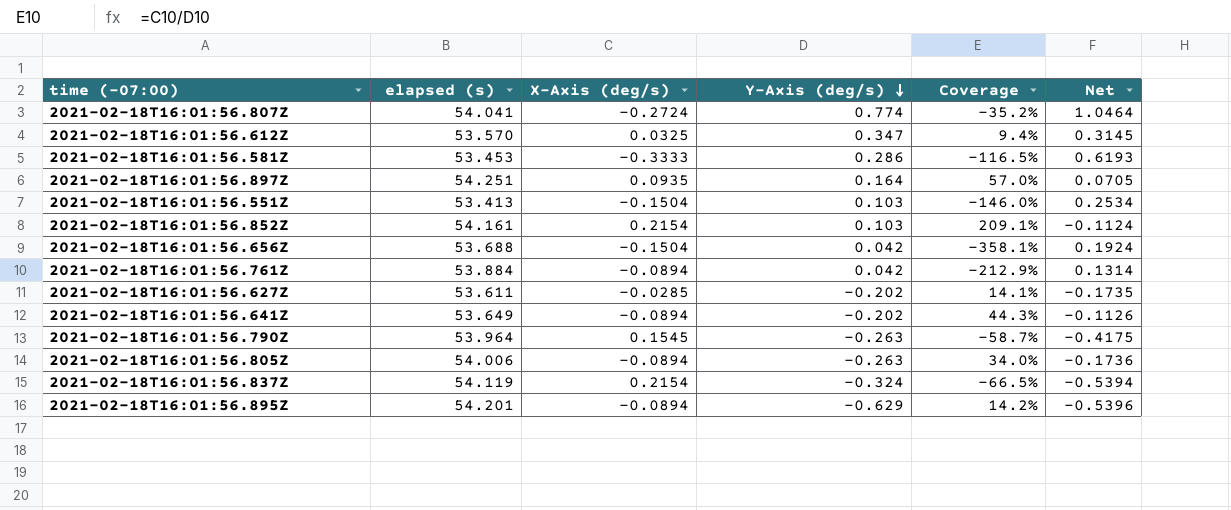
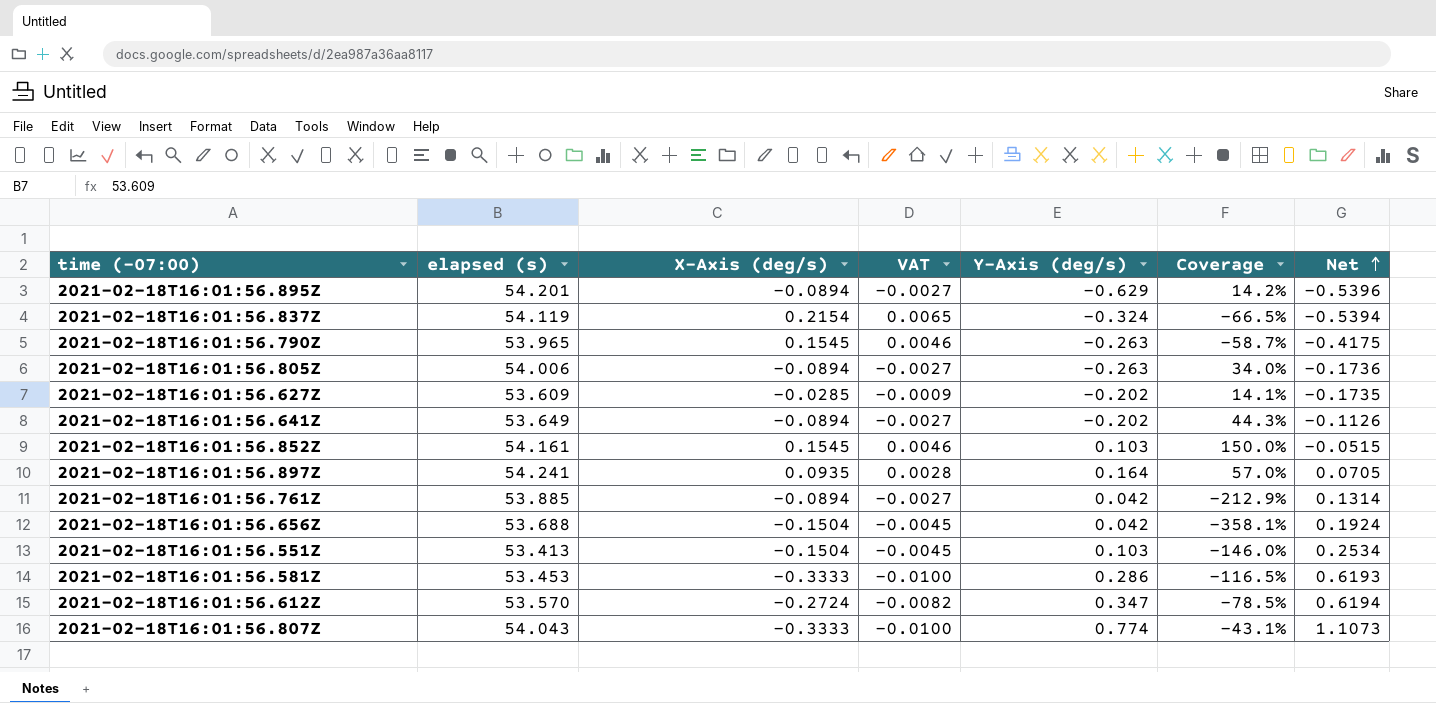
row order: Y-Axis (deg/s) descending -> Net ascending
column VAT | formula: none -> [X-Axis (deg/s)] * 0.03
2021-02-18T16:01:56.790Z | elapsed (s): 53.964 -> 53.965
2021-02-18T16:01:56.627Z | elapsed (s): 53.611 -> 53.609
2021-02-18T16:01:56.852Z | X-Axis (deg/s): 0.2154 -> 0.1545
2021-02-18T16:01:56.852Z | Coverage: 209.1% -> 150.0%
2021-02-18T16:01:56.852Z | Net: -0.1124 -> -0.0515
2021-02-18T16:01:56.897Z | elapsed (s): 54.251 -> 54.241
2021-02-18T16:01:56.761Z | elapsed (s): 53.884 -> 53.885
2021-02-18T16:01:56.612Z | X-Axis (deg/s): 0.0325 -> -0.2724
2021-02-18T16:01:56.612Z | Coverage: 9.4% -> -78.5%
2021-02-18T16:01:56.612Z | Net: 0.3145 -> 0.6194
2021-02-18T16:01:56.807Z | elapsed (s): 54.041 -> 54.043
2021-02-18T16:01:56.807Z | X-Axis (deg/s): -0.2724 -> -0.3333
2021-02-18T16:01:56.807Z | Coverage: -35.2% -> -43.1%
2021-02-18T16:01:56.807Z | Net: 1.0464 -> 1.1073

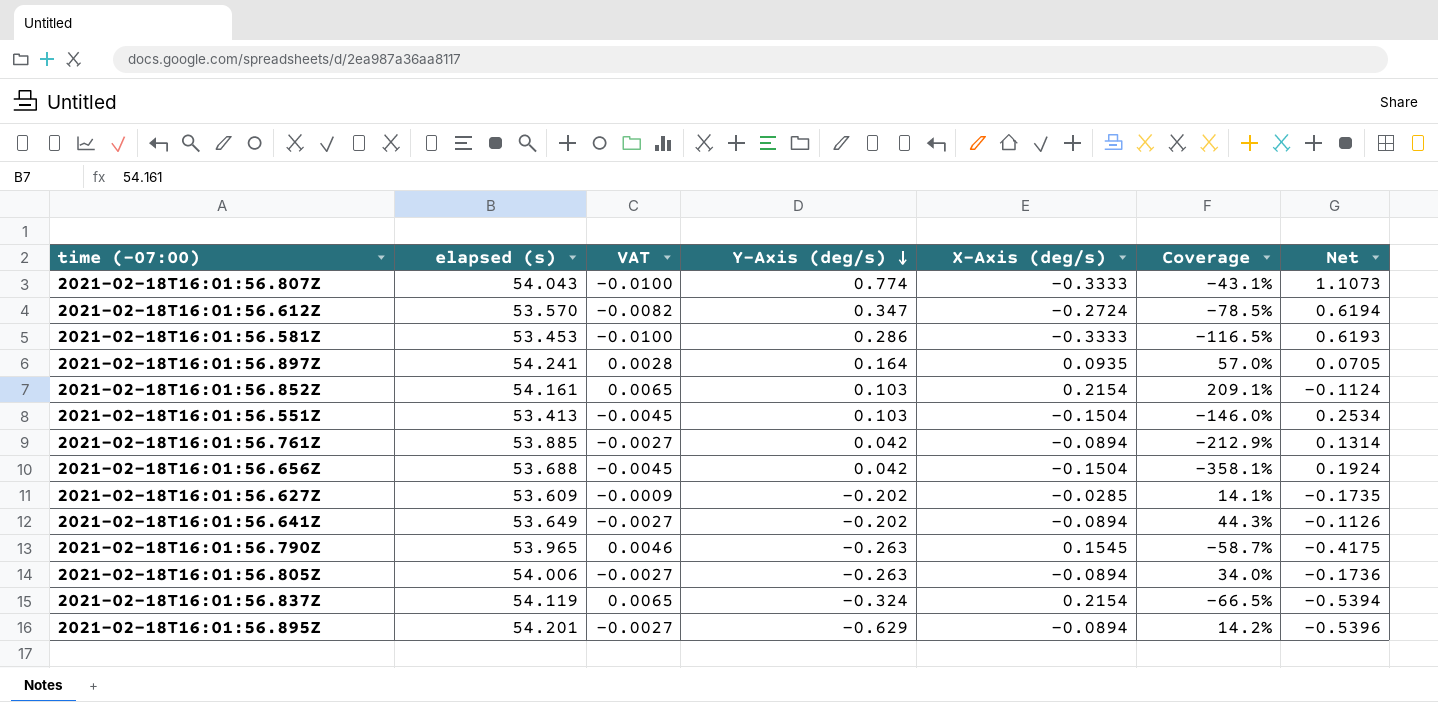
row order: Net ascending -> Y-Axis (deg/s) descending
column X-Axis (deg/s) | position: 3 -> 5
2021-02-18T16:01:56.852Z | VAT: 0.0046 -> 0.0065
2021-02-18T16:01:56.852Z | X-Axis (deg/s): 0.1545 -> 0.2154
2021-02-18T16:01:56.852Z | Coverage: 150.0% -> 209.1%
2021-02-18T16:01:56.852Z | Net: -0.0515 -> -0.1124

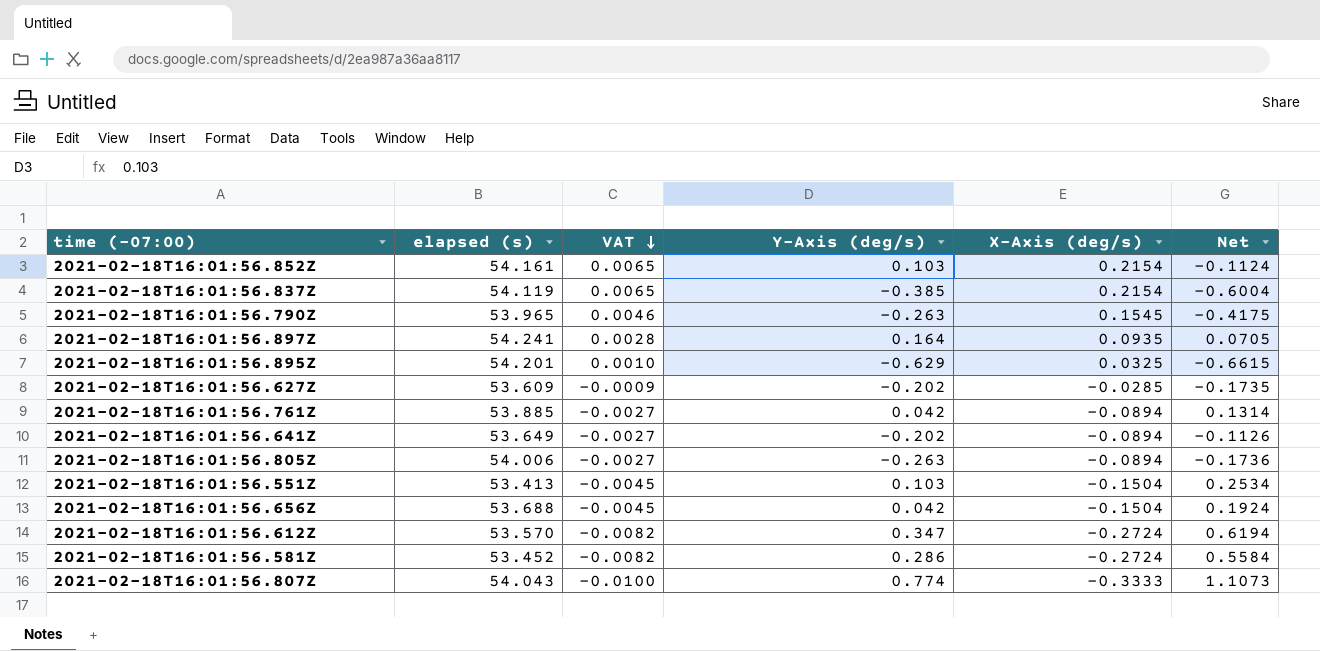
row order: Y-Axis (deg/s) descending -> VAT descending
column Coverage | formula: [X-Axis (deg/s)] / [Y-Axis (deg/s)] -> none
2021-02-18T16:01:56.837Z | Y-Axis (deg/s): -0.324 -> -0.385
2021-02-18T16:01:56.837Z | Net: -0.5394 -> -0.6004
2021-02-18T16:01:56.895Z | VAT: -0.0027 -> 0.0010
2021-02-18T16:01:56.895Z | X-Axis (deg/s): -0.0894 -> 0.0325
2021-02-18T16:01:56.895Z | Net: -0.5396 -> -0.6615
2021-02-18T16:01:56.581Z | elapsed (s): 53.453 -> 53.452
2021-02-18T16:01:56.581Z | VAT: -0.0100 -> -0.0082
2021-02-18T16:01:56.581Z | X-Axis (deg/s): -0.3333 -> -0.2724
2021-02-18T16:01:56.581Z | Net: 0.6193 -> 0.5584

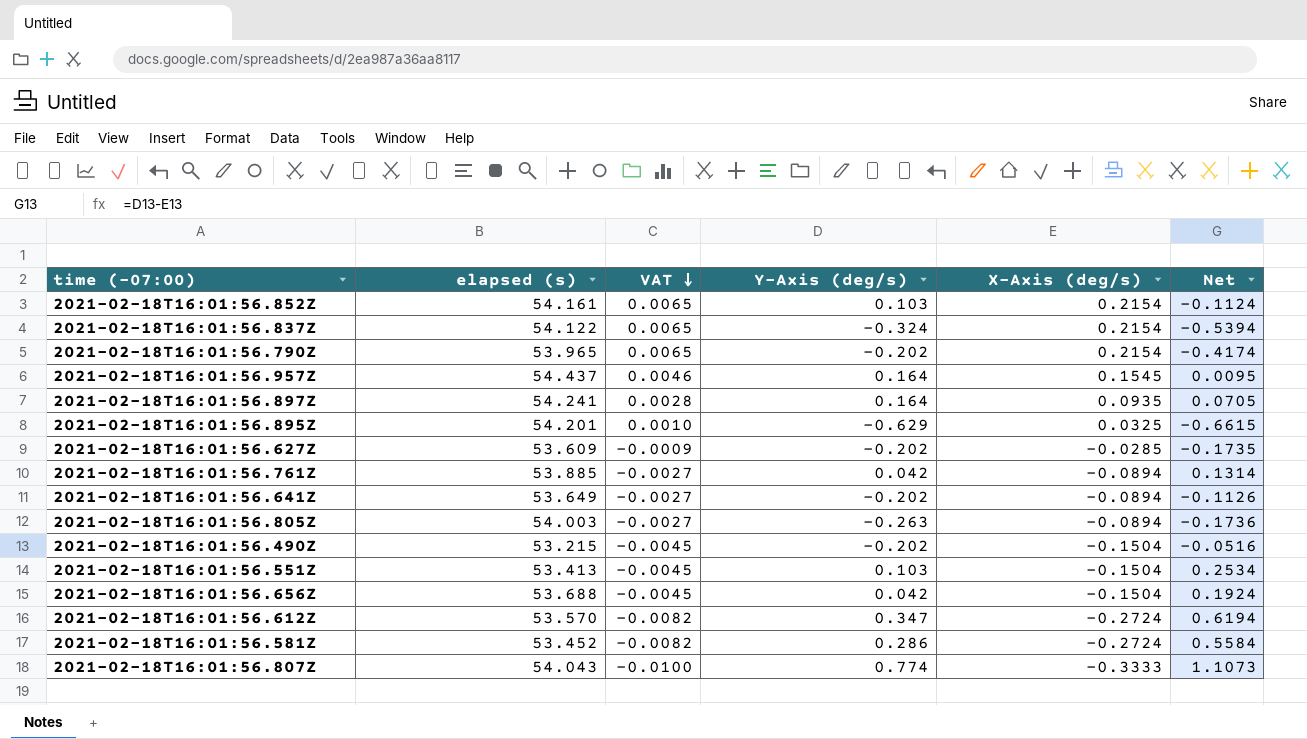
2021-02-18T16:01:56.837Z | elapsed (s): 54.119 -> 54.122
2021-02-18T16:01:56.837Z | Y-Axis (deg/s): -0.385 -> -0.324
2021-02-18T16:01:56.837Z | Net: -0.6004 -> -0.5394
2021-02-18T16:01:56.790Z | VAT: 0.0046 -> 0.0065
2021-02-18T16:01:56.790Z | Y-Axis (deg/s): -0.263 -> -0.202
2021-02-18T16:01:56.790Z | X-Axis (deg/s): 0.1545 -> 0.2154
2021-02-18T16:01:56.790Z | Net: -0.4175 -> -0.4174
row 2021-02-18T16:01:56.957Z: none -> 54.437 | 0.0046 | 0.164 | 0.1545 | 0.0095
2021-02-18T16:01:56.805Z | elapsed (s): 54.006 -> 54.003
row 2021-02-18T16:01:56.490Z: none -> 53.215 | -0.0045 | -0.202 | -0.1504 | -0.0516

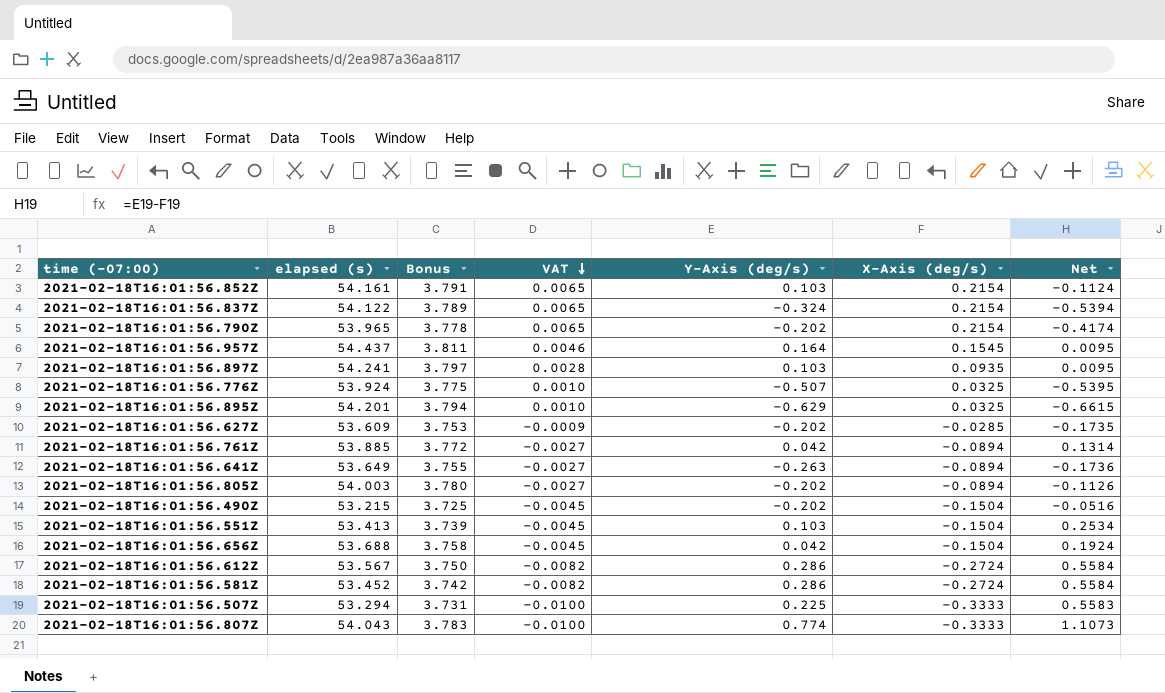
column Bonus | formula: none -> [elapsed (s)] * 0.07
2021-02-18T16:01:56.897Z | Y-Axis (deg/s): 0.164 -> 0.103
2021-02-18T16:01:56.897Z | Net: 0.0705 -> 0.0095
row 2021-02-18T16:01:56.776Z: none -> 53.924 | 3.775 | 0.0010 | -0.507 | 0.0325 | -0.5395
2021-02-18T16:01:56.641Z | Y-Axis (deg/s): -0.202 -> -0.263
2021-02-18T16:01:56.641Z | Net: -0.1126 -> -0.1736
2021-02-18T16:01:56.805Z | Y-Axis (deg/s): -0.263 -> -0.202
2021-02-18T16:01:56.805Z | Net: -0.1736 -> -0.1126
2021-02-18T16:01:56.612Z | elapsed (s): 53.570 -> 53.567
2021-02-18T16:01:56.612Z | Y-Axis (deg/s): 0.347 -> 0.286
2021-02-18T16:01:56.612Z | Net: 0.6194 -> 0.5584
row 2021-02-18T16:01:56.507Z: none -> 53.294 | 3.731 | -0.0100 | 0.225 | -0.3333 | 0.5583

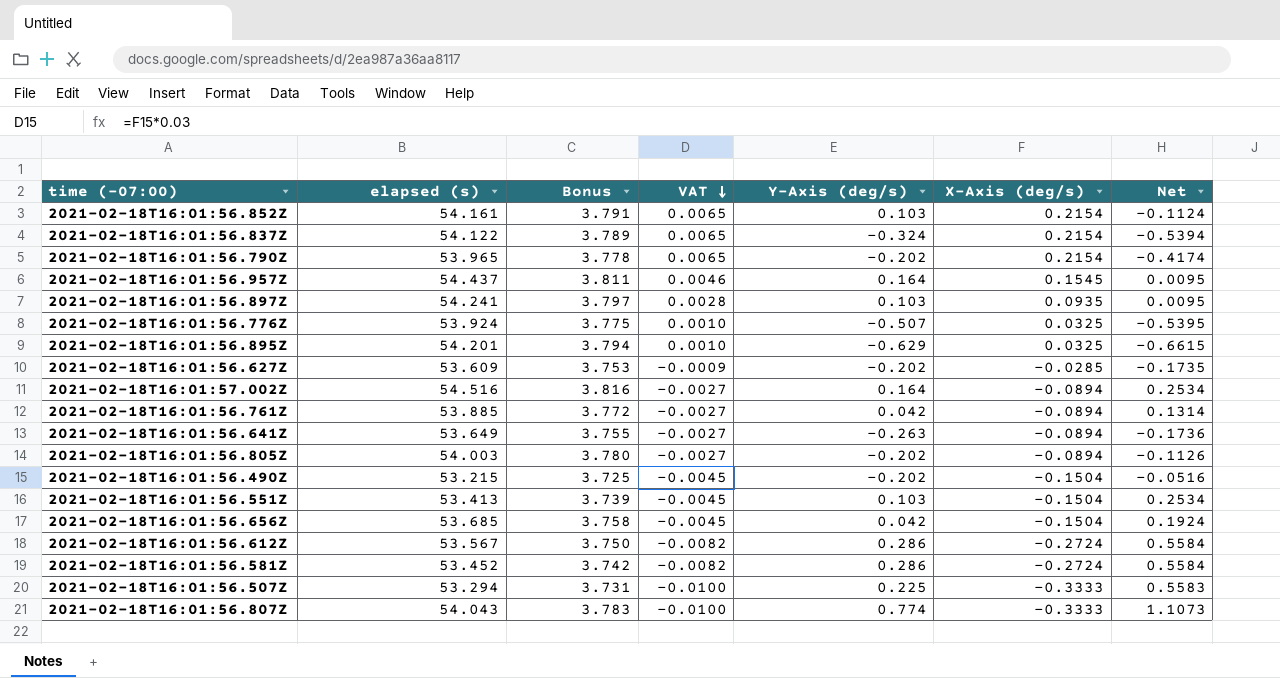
row 2021-02-18T16:01:57.002Z: none -> 54.516 | 3.816 | -0.0027 | 0.164 | -0.0894 | 0.2534
2021-02-18T16:01:56.656Z | elapsed (s): 53.688 -> 53.685

